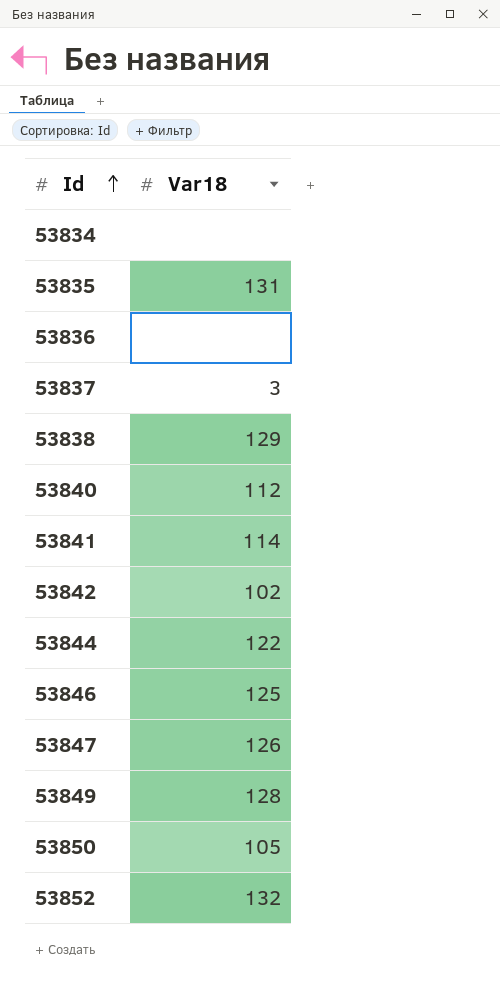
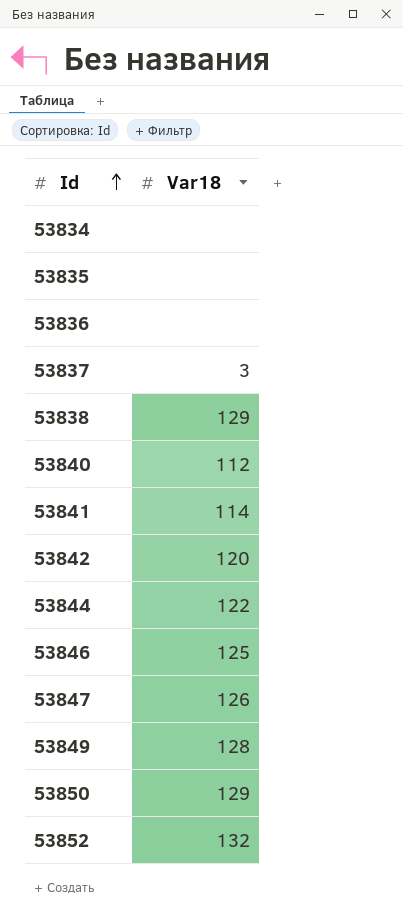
53835 | Var18: 131 -> none
53842 | Var18: 102 -> 120
53850 | Var18: 105 -> 129

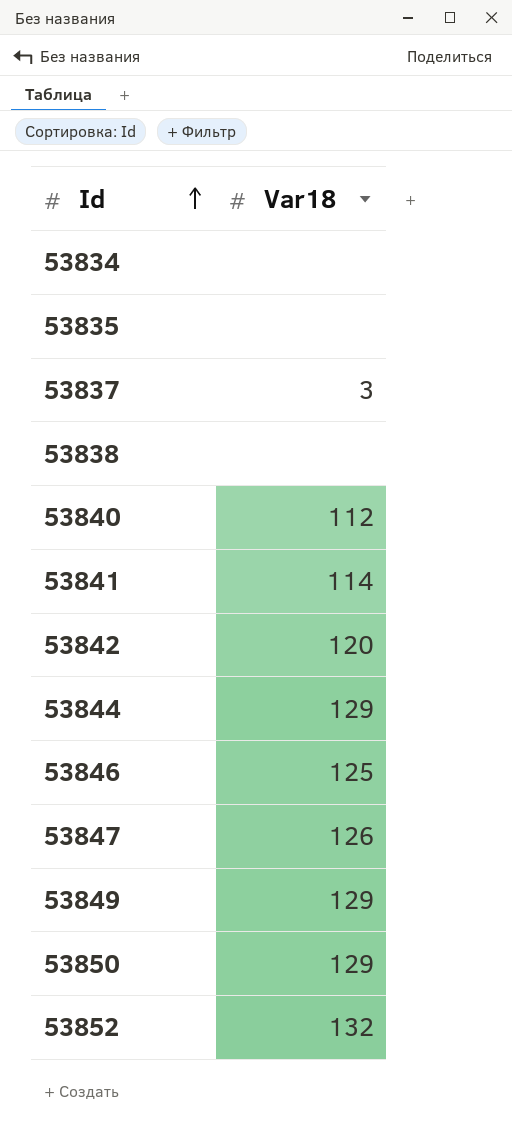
row 53836: none -> none
53838 | Var18: 129 -> none
53844 | Var18: 122 -> 129
53849 | Var18: 128 -> 129

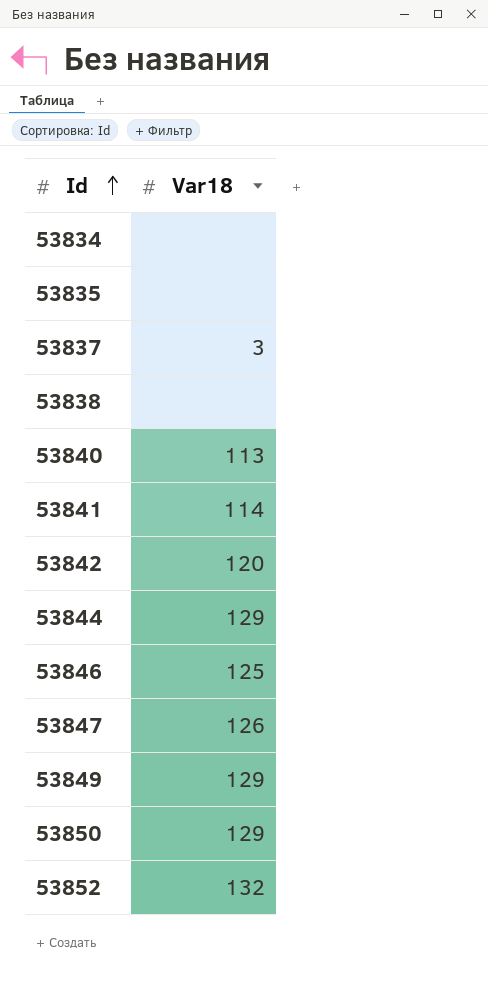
53840 | Var18: 112 -> 113

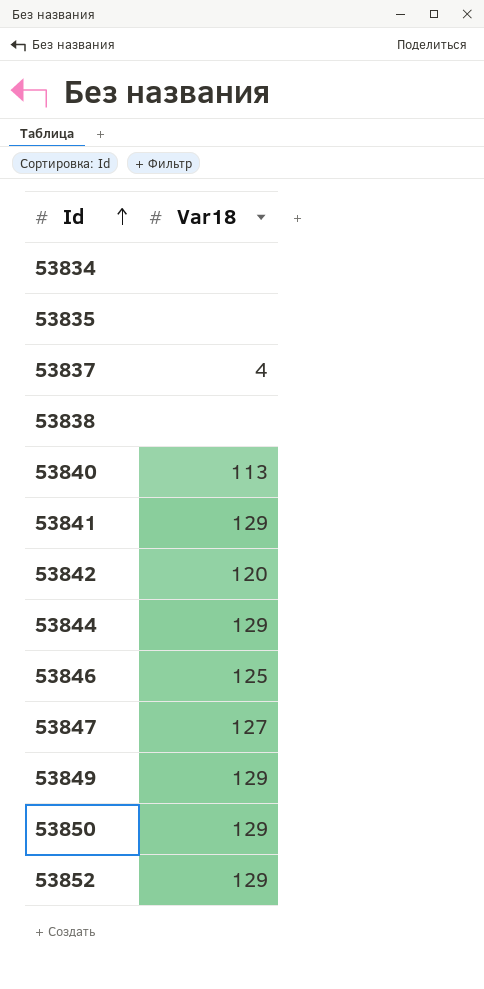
53837 | Var18: 3 -> 4
53841 | Var18: 114 -> 129
53847 | Var18: 126 -> 127
53852 | Var18: 132 -> 129

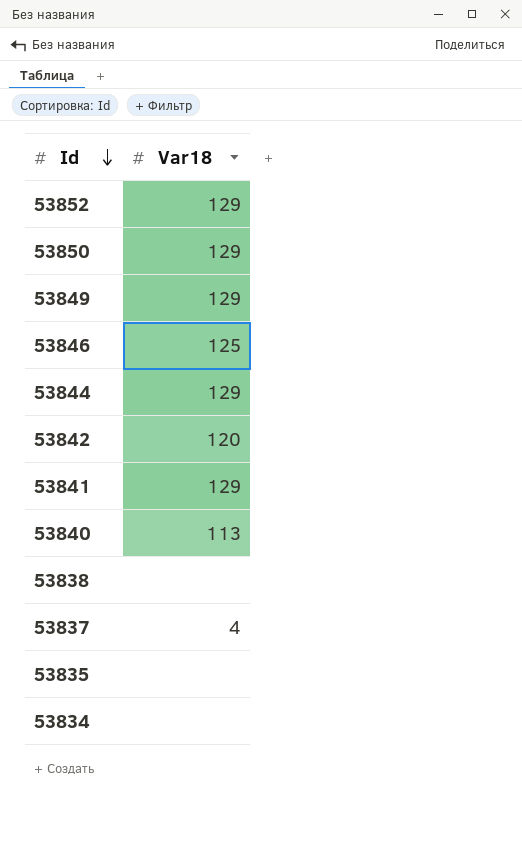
row order: Id ascending -> Id descending
row 53847: 127 -> none

